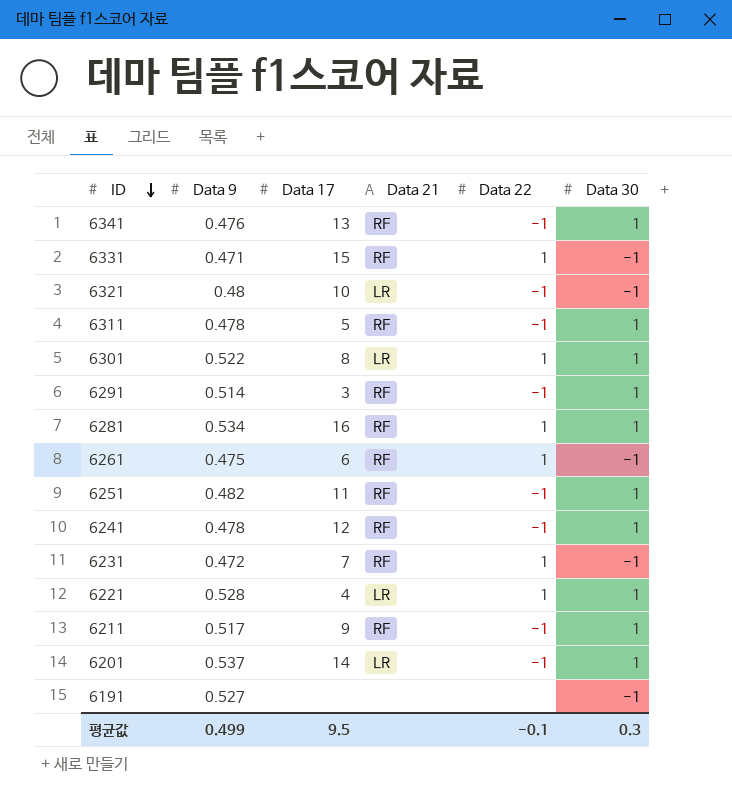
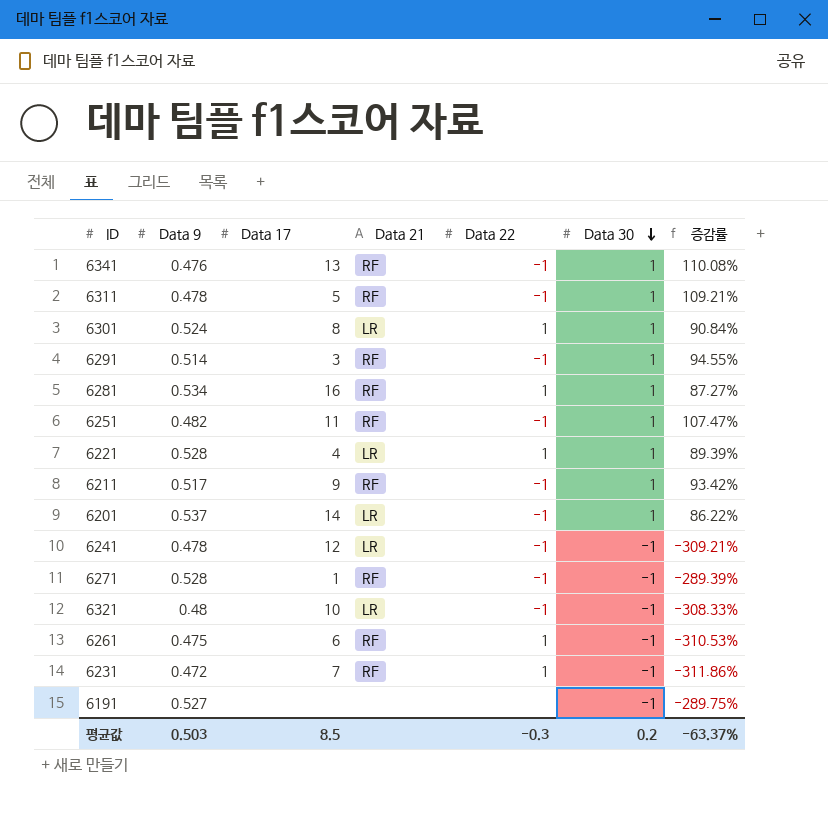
row order: ID descending -> Data 30 descending
column 증감률 | formula: none -> ([Data 30] - [Data 9]) / [Data 9]
row 6331: 0.471 | 15 | RF | 1 | -1 -> none
6301 | Data 9: 0.522 -> 0.524
6241 | Data 21: RF -> LR
6241 | Data 30: 1 -> -1
row 6271: none -> 0.528 | 1 | RF | -1 | -1 | -289.39%
평균값 | Data 9: 0.499 -> 0.503
평균값 | Data 17: 9.5 -> 8.5
평균값 | Data 22: -0.1 -> -0.3
평균값 | Data 30: 0.3 -> 0.2

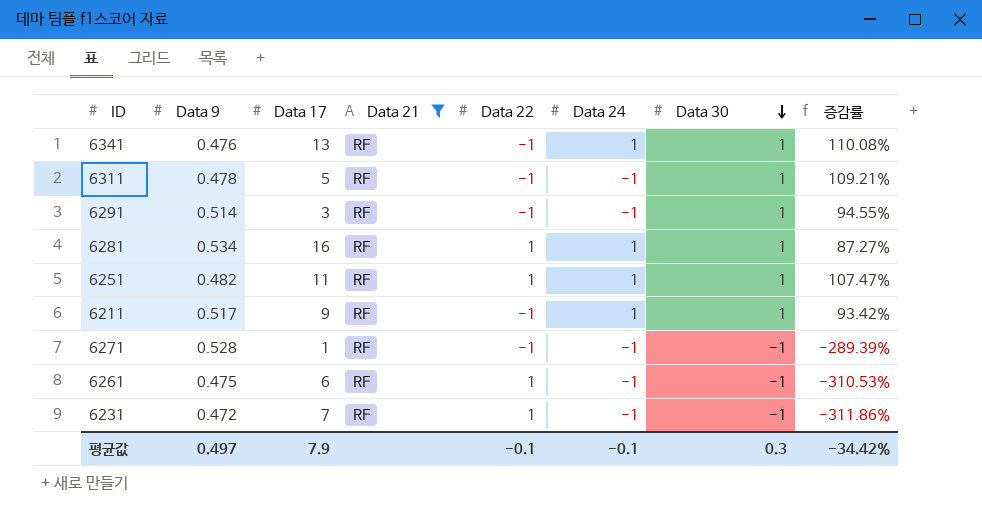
filter: none -> Data 21 = RF
column Data 24 | position: none -> 6
6251 | Data 22: -1 -> 1
평균값 | Data 9: 0.503 -> 0.497
평균값 | Data 17: 8.5 -> 7.9
평균값 | Data 22: -0.3 -> -0.1
평균값 | Data 30: 0.2 -> 0.3
평균값 | 증감률: -63.37% -> -34.42%

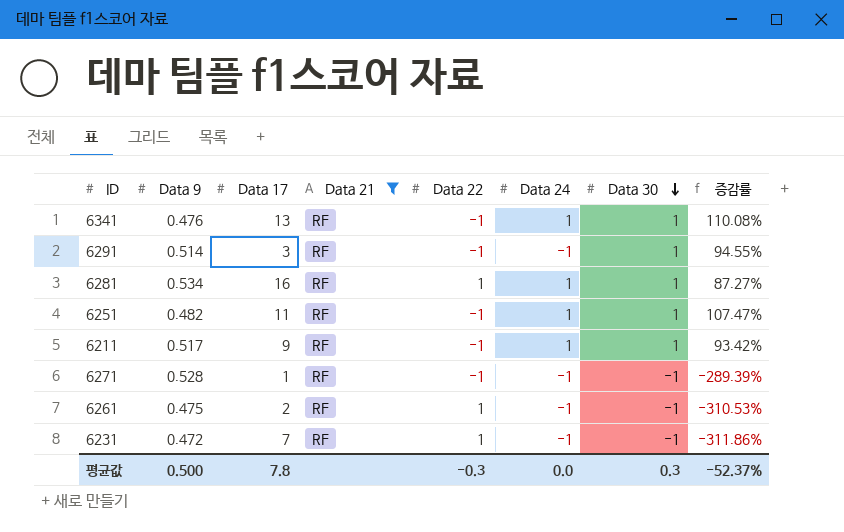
row 6311: 0.478 | 5 | RF | -1 | -1 | 1 | 109.21% -> none
6251 | Data 22: 1 -> -1
6261 | Data 17: 6 -> 2
평균값 | Data 9: 0.497 -> 0.500
평균값 | Data 17: 7.9 -> 7.8
평균값 | Data 22: -0.1 -> -0.3
평균값 | Data 24: -0.1 -> 0.0
평균값 | 증감률: -34.42% -> -52.37%

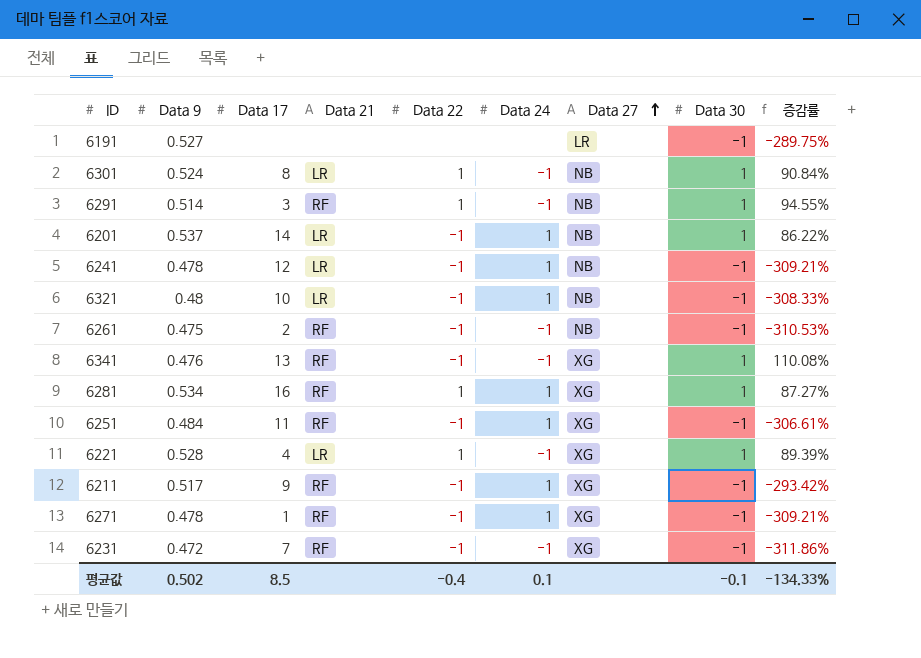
filter: Data 21 = RF -> none
row order: Data 30 descending -> Data 27 ascending
column Data 27 | position: none -> 7
6291 | Data 22: -1 -> 1
6261 | Data 22: 1 -> -1
6341 | Data 24: 1 -> -1
6251 | Data 9: 0.482 -> 0.484
6251 | Data 30: 1 -> -1
6251 | 증감률: 107.47% -> -306.61%
6211 | Data 30: 1 -> -1
6211 | 증감률: 93.42% -> -293.42%
6271 | Data 9: 0.528 -> 0.478
6271 | Data 24: -1 -> 1
6271 | 증감률: -289.39% -> -309.21%
6231 | Data 22: 1 -> -1
평균값 | Data 9: 0.500 -> 0.502
평균값 | Data 17: 7.8 -> 8.5
평균값 | Data 22: -0.3 -> -0.4
평균값 | Data 24: 0.0 -> 0.1
평균값 | Data 30: 0.3 -> -0.1
평균값 | 증감률: -52.37% -> -134.33%

